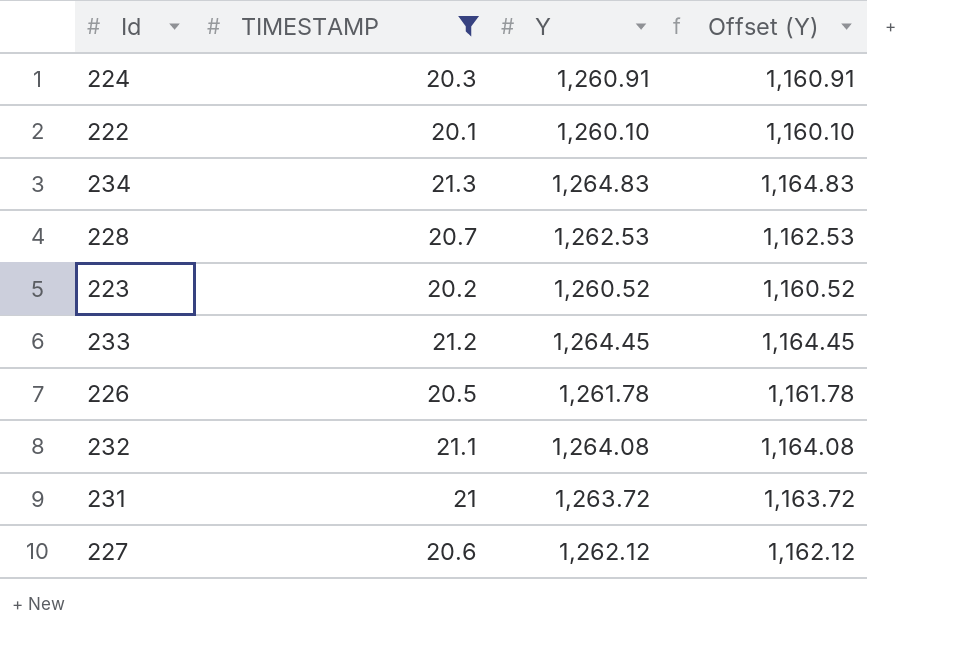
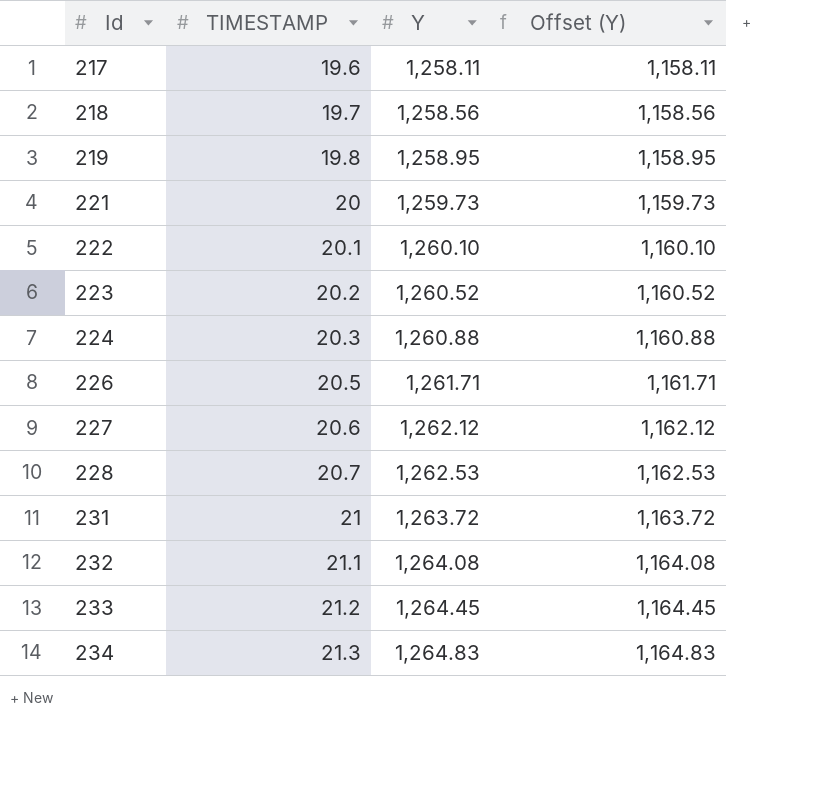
filter: TIMESTAMP >= 20.1 -> none
row order: none -> Id ascending
224 | Y: 1,260.91 -> 1,260.88
224 | Offset (Y): 1,160.91 -> 1,160.88
226 | Y: 1,261.78 -> 1,261.71
226 | Offset (Y): 1,161.78 -> 1,161.71

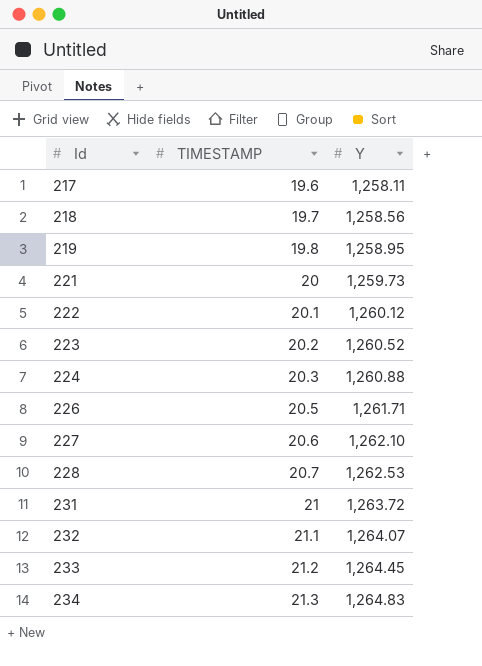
column Offset (Y) | formula: [Y] - 100 -> none
222 | Y: 1,260.10 -> 1,260.12
227 | Y: 1,262.12 -> 1,262.10
232 | Y: 1,264.08 -> 1,264.07

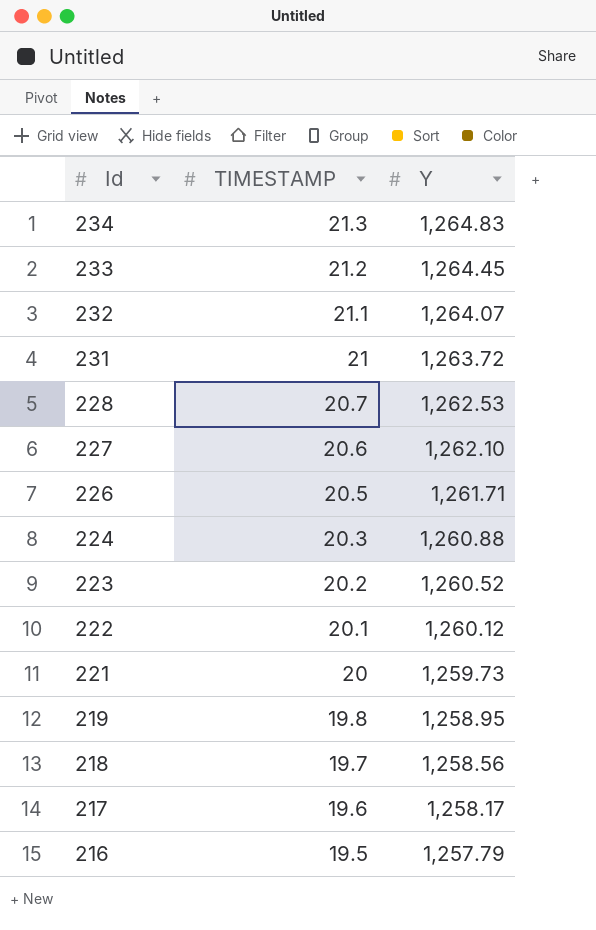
row order: Id ascending -> Id descending
217 | Y: 1,258.11 -> 1,258.17
row 216: none -> 19.5 | 1,257.79

